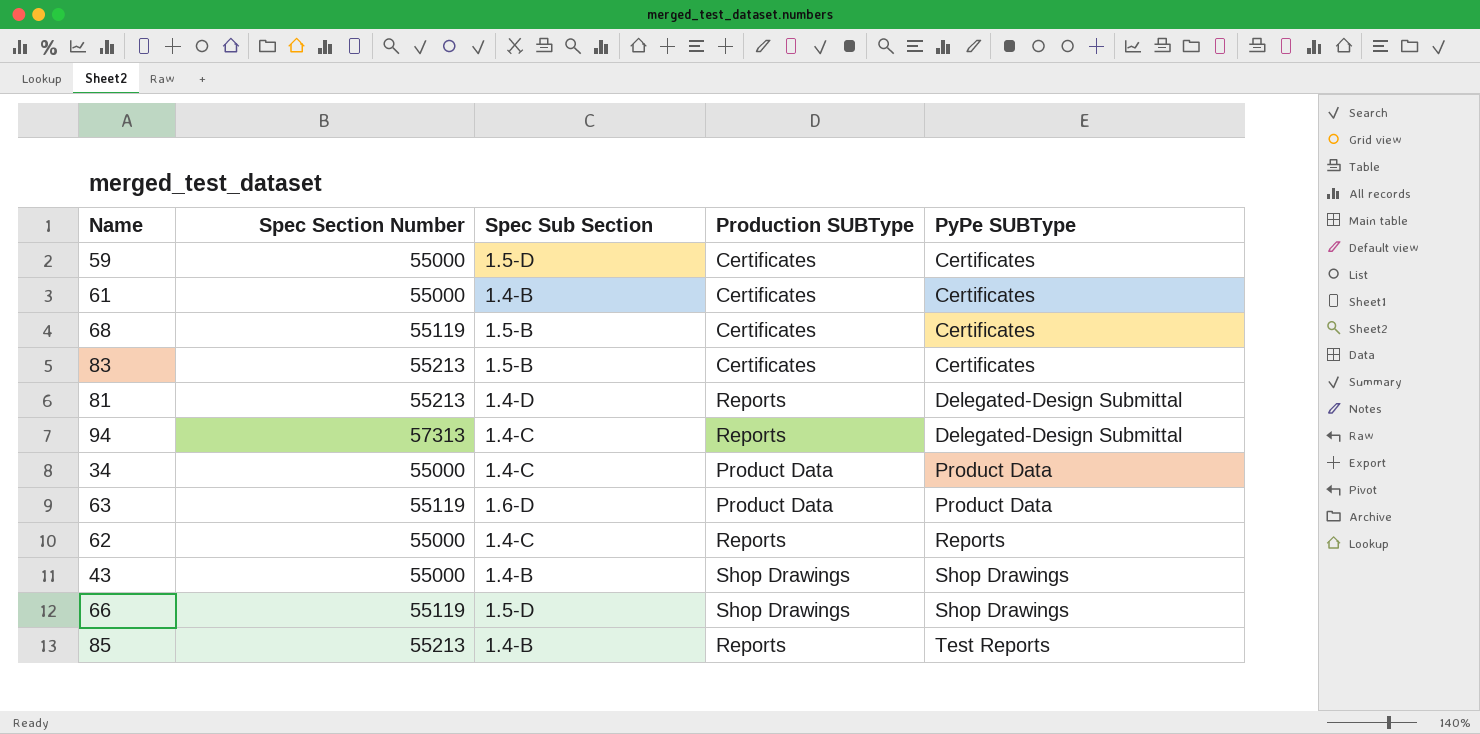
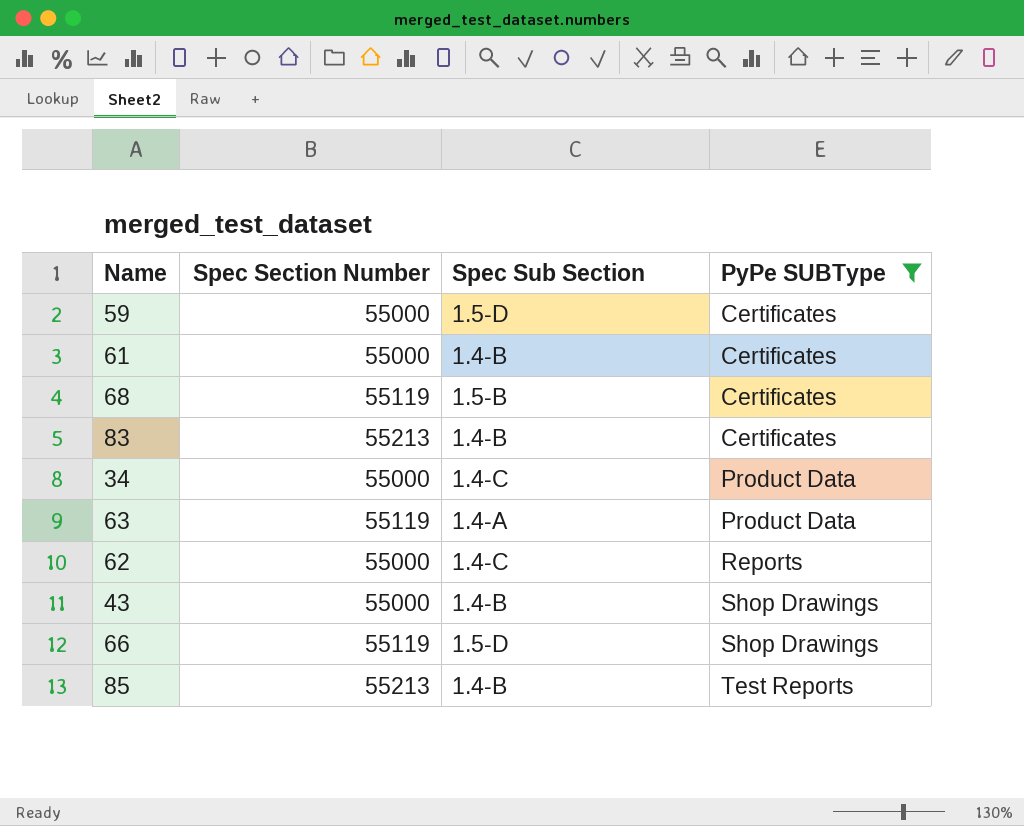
filter: none -> PyPe SUBType != Delegated-Design Submittal
column Production SUBType | position: 4 -> none
83 | Spec Sub Section: 1.5-B -> 1.4-B
63 | Spec Sub Section: 1.6-D -> 1.4-A

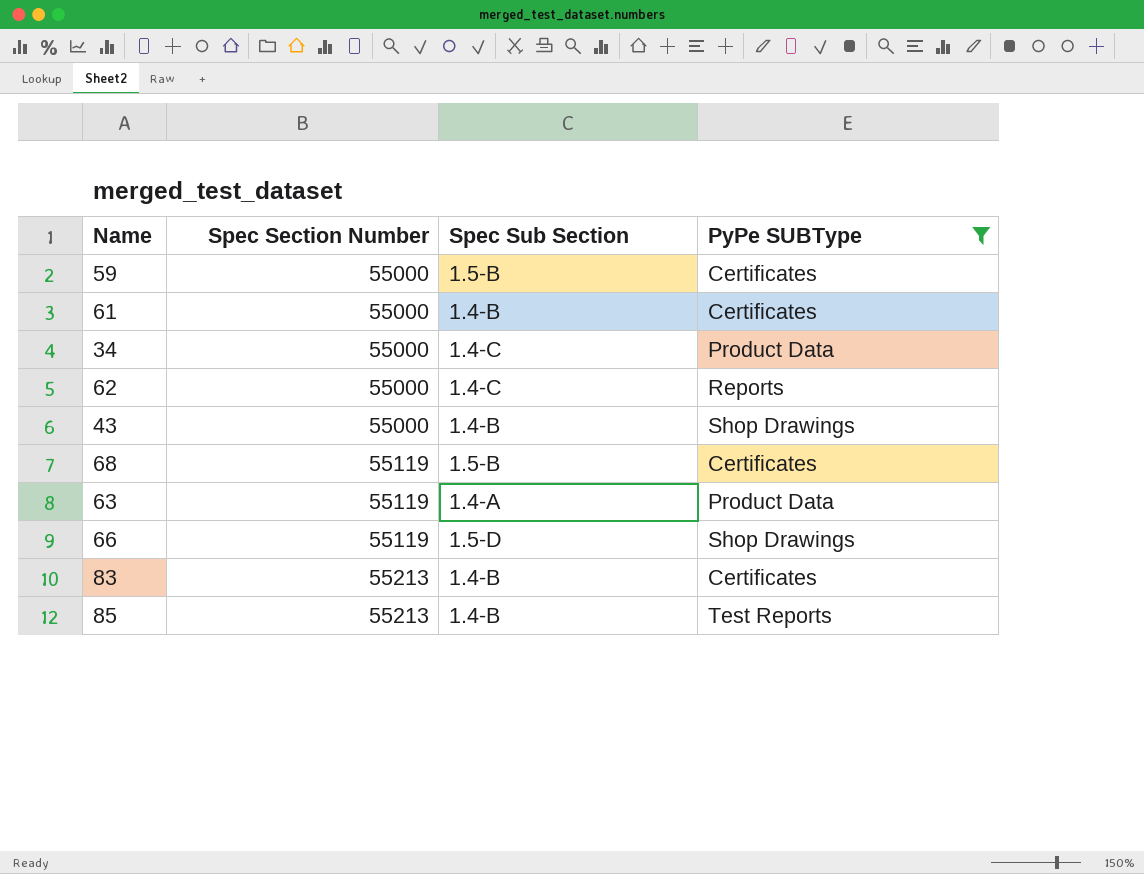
row order: PyPe SUBType ascending -> Spec Section Number ascending
59 | Spec Sub Section: 1.5-D -> 1.5-B

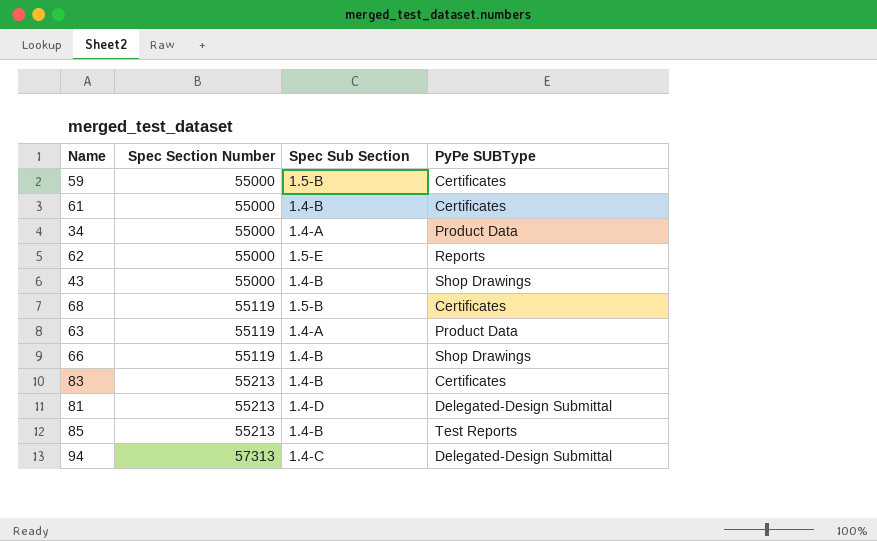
filter: PyPe SUBType != Delegated-Design Submittal -> none
34 | Spec Sub Section: 1.4-C -> 1.4-A
62 | Spec Sub Section: 1.4-C -> 1.5-E
66 | Spec Sub Section: 1.5-D -> 1.4-B

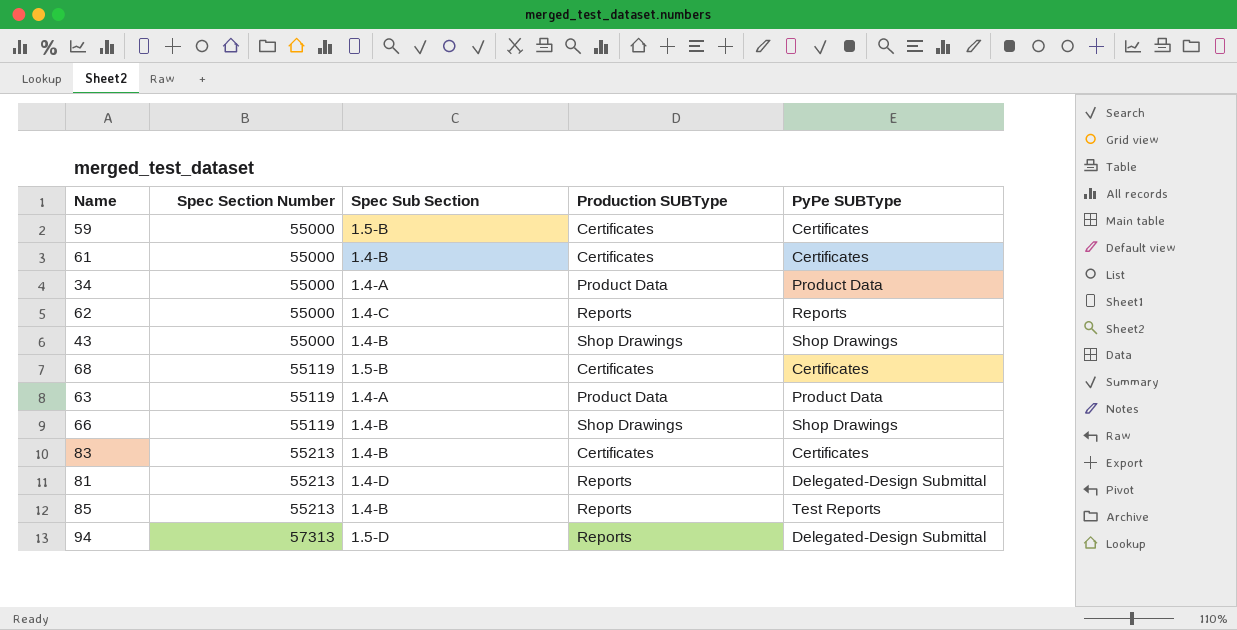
column Production SUBType | position: none -> 4
62 | Spec Sub Section: 1.5-E -> 1.4-C
94 | Spec Sub Section: 1.4-C -> 1.5-D

